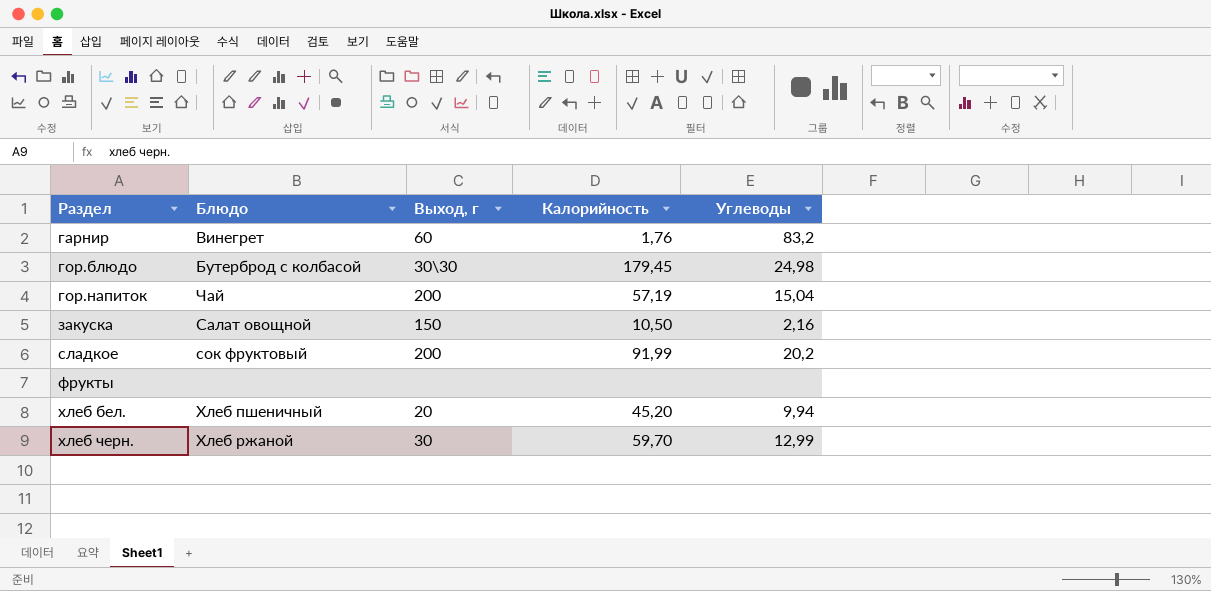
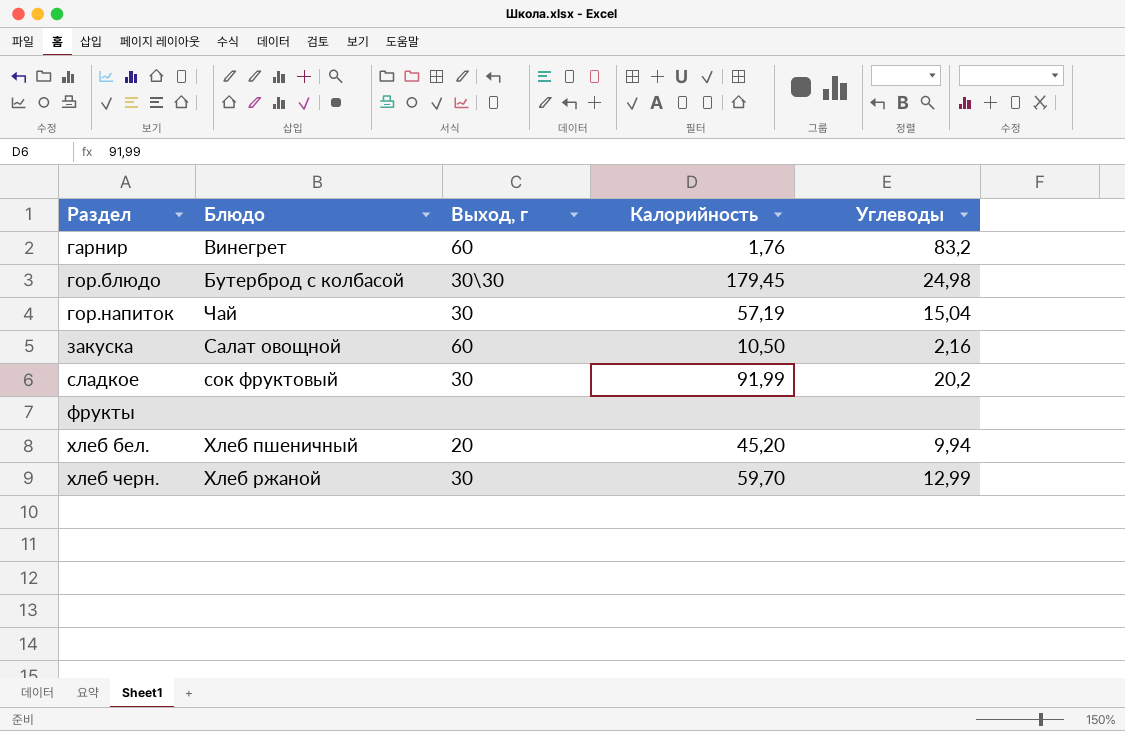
гор.напиток | Выход, г: 200 -> 30
закуска | Выход, г: 150 -> 60
сладкое | Выход, г: 200 -> 30

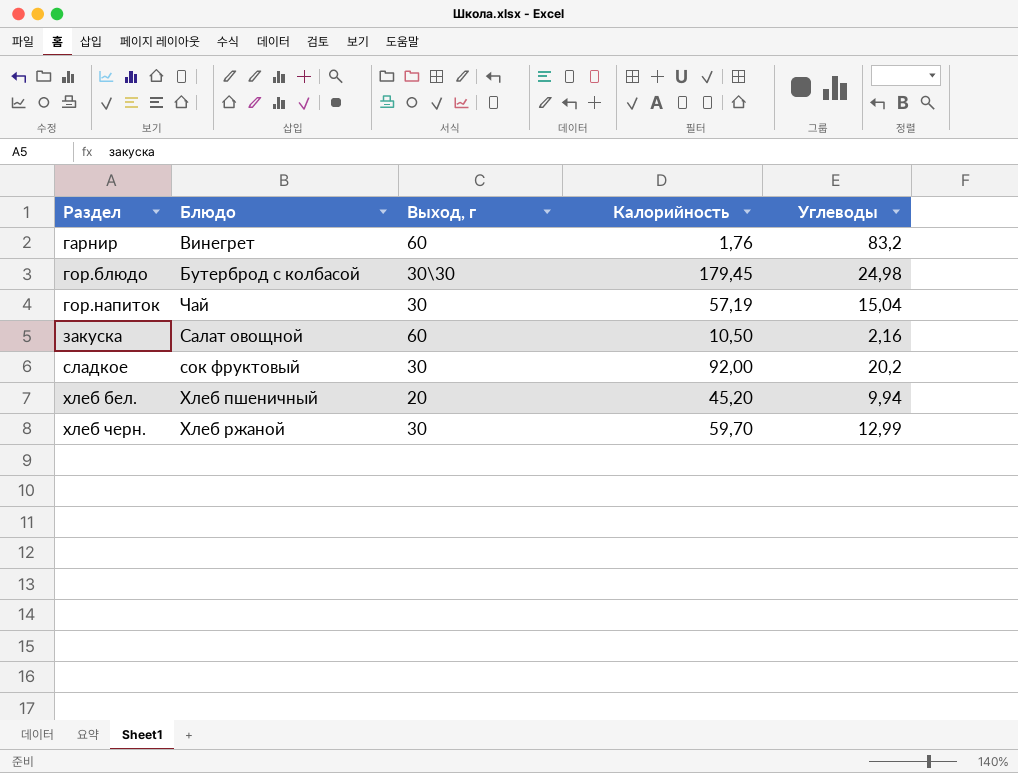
row фрукты: none | none | none | none -> none
сладкое | Калорийность: 91,99 -> 92,00

